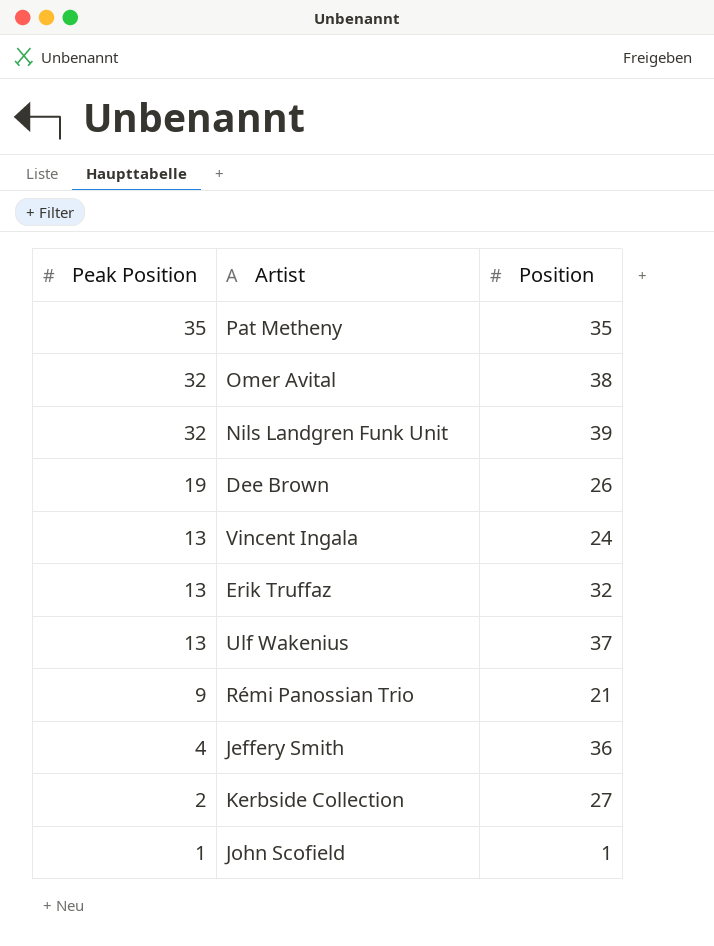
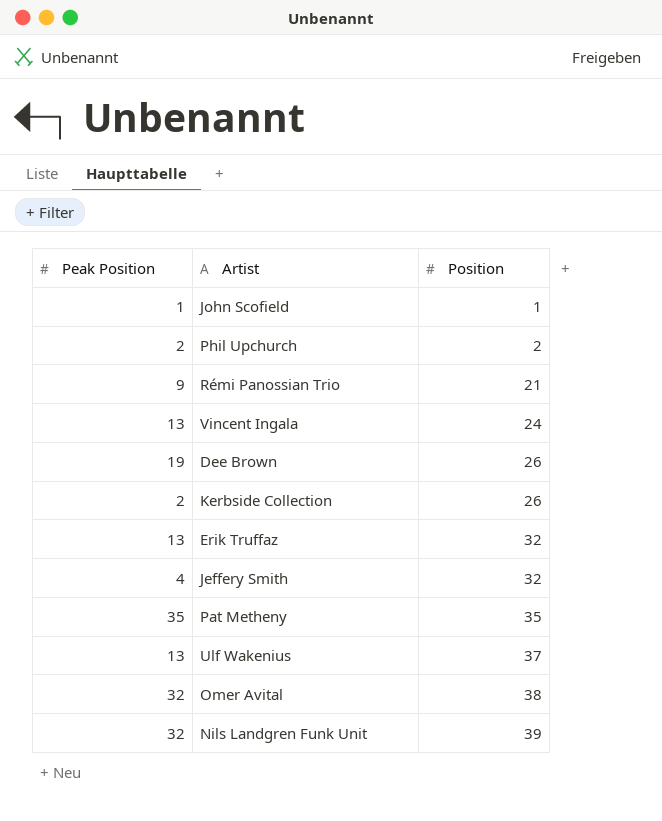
row order: Peak Position descending -> Position ascending
row Phil Upchurch: none -> 2 | 2
Kerbside Collection | Position: 27 -> 26
Jeffery Smith | Position: 36 -> 32

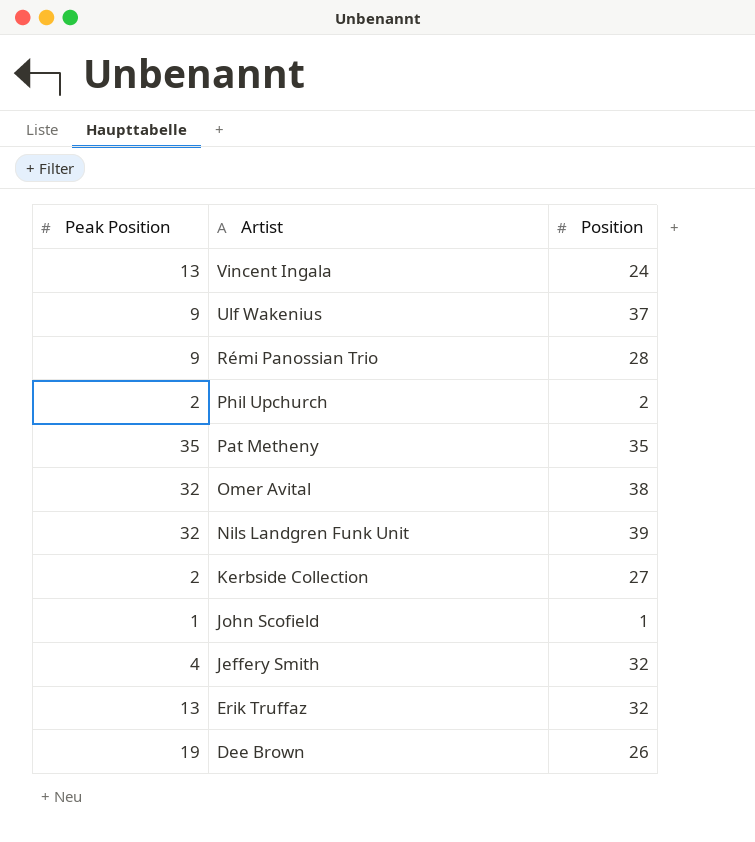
row order: Position ascending -> Artist descending
Ulf Wakenius | Peak Position: 13 -> 9
Rémi Panossian Trio | Position: 21 -> 28
Kerbside Collection | Position: 26 -> 27

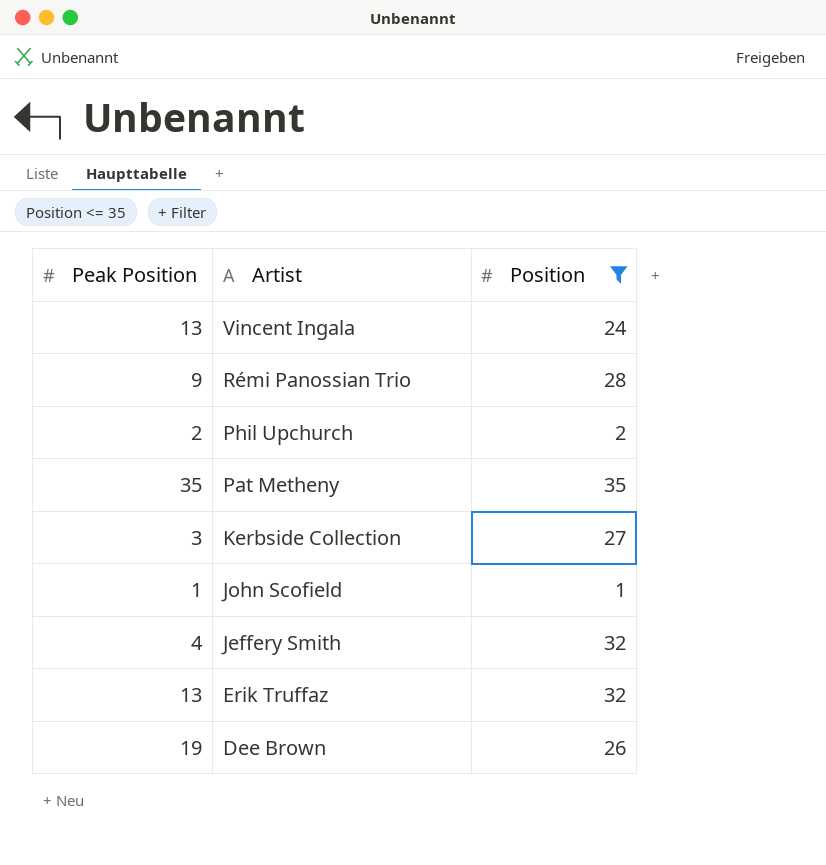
filter: none -> Position <= 35
Kerbside Collection | Peak Position: 2 -> 3

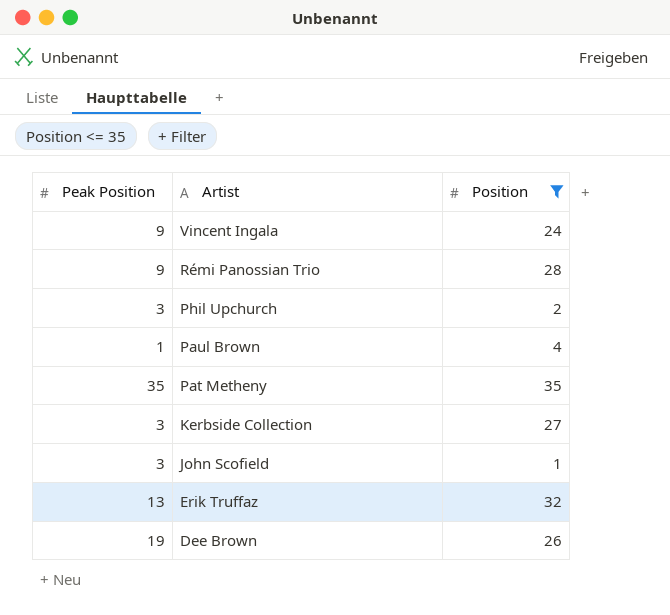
row Jeffery Smith: 4 | 32 -> none
Vincent Ingala | Peak Position: 13 -> 9
Phil Upchurch | Peak Position: 2 -> 3
row Paul Brown: none -> 1 | 4
John Scofield | Peak Position: 1 -> 3

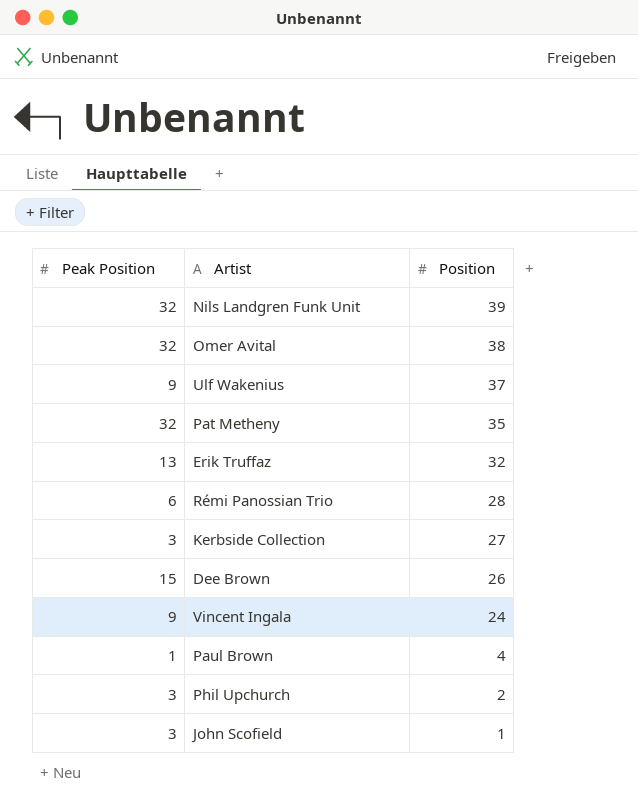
filter: Position <= 35 -> none
row order: Artist descending -> Position descending
Pat Metheny | Peak Position: 35 -> 32
Rémi Panossian Trio | Peak Position: 9 -> 6
Dee Brown | Peak Position: 19 -> 15

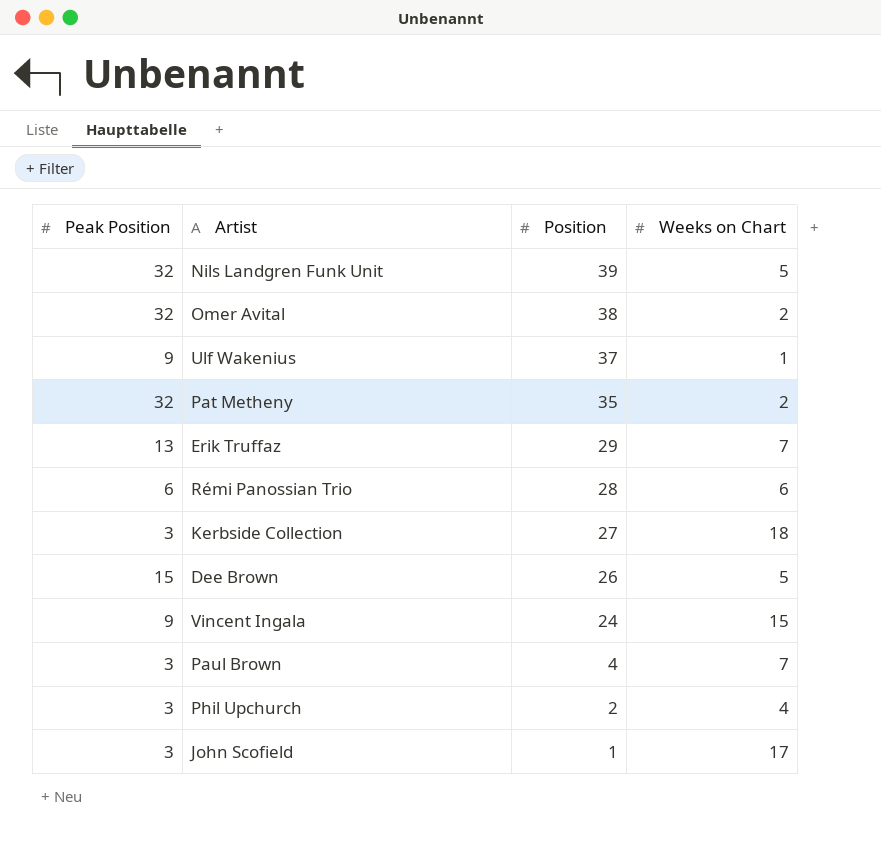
column Weeks on Chart | position: none -> 4
Erik Truffaz | Position: 32 -> 29
Paul Brown | Peak Position: 1 -> 3

